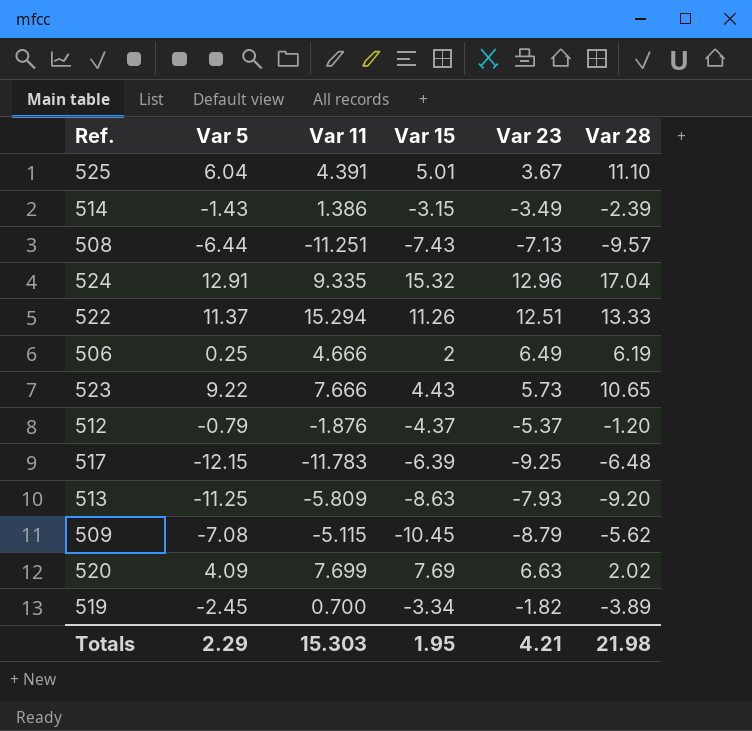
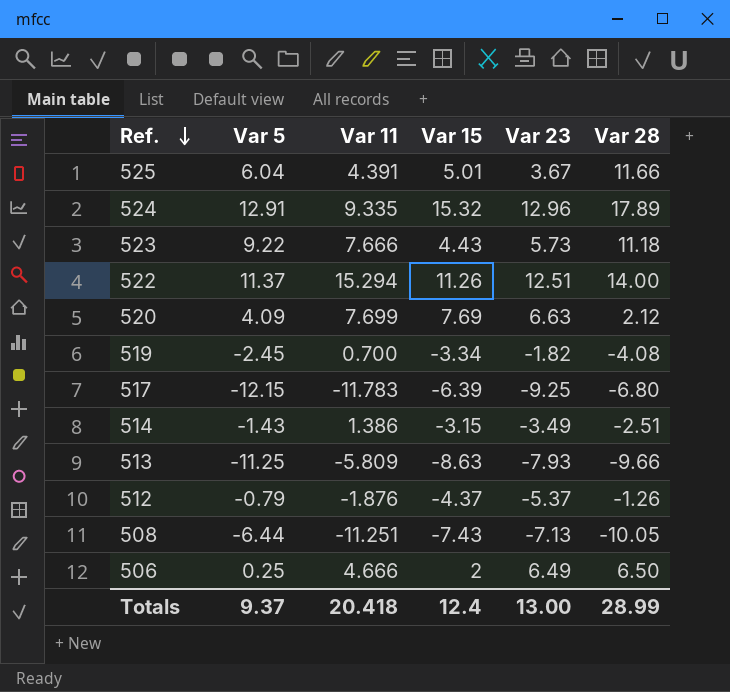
row order: none -> Ref. descending
row 509: -7.08 | -5.115 | -10.45 | -8.79 | -5.62 -> none
525 | Var 28: 11.10 -> 11.66
524 | Var 28: 17.04 -> 17.89
523 | Var 28: 10.65 -> 11.18
522 | Var 28: 13.33 -> 14.00
520 | Var 28: 2.02 -> 2.12
519 | Var 28: -3.89 -> -4.08
517 | Var 28: -6.48 -> -6.80
514 | Var 28: -2.39 -> -2.51
513 | Var 28: -9.20 -> -9.66
512 | Var 28: -1.20 -> -1.26
508 | Var 28: -9.57 -> -10.05
506 | Var 28: 6.19 -> 6.50
Totals | Var 5: 2.29 -> 9.37
Totals | Var 11: 15.303 -> 20.418
Totals | Var 15: 1.95 -> 12.4
Totals | Var 23: 4.21 -> 13.00
Totals | Var 28: 21.98 -> 28.99

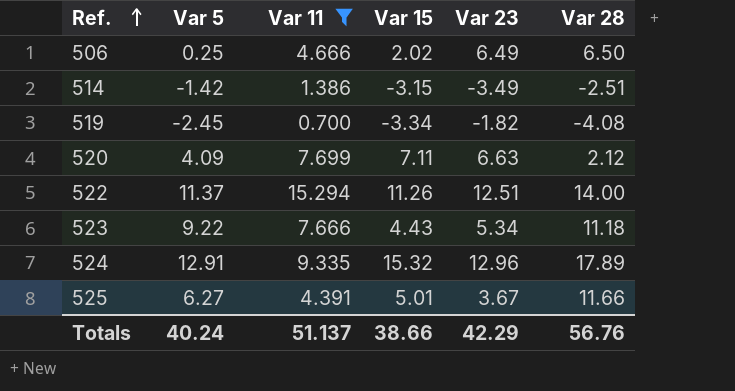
filter: none -> Var 11 >= 0.700
row order: Ref. descending -> Ref. ascending
506 | Var 15: 2 -> 2.02
514 | Var 5: -1.43 -> -1.42
520 | Var 15: 7.69 -> 7.11
523 | Var 23: 5.73 -> 5.34
525 | Var 5: 6.04 -> 6.27
Totals | Var 5: 9.37 -> 40.24
Totals | Var 11: 20.418 -> 51.137
Totals | Var 15: 12.4 -> 38.66
Totals | Var 23: 13.00 -> 42.29
Totals | Var 28: 28.99 -> 56.76

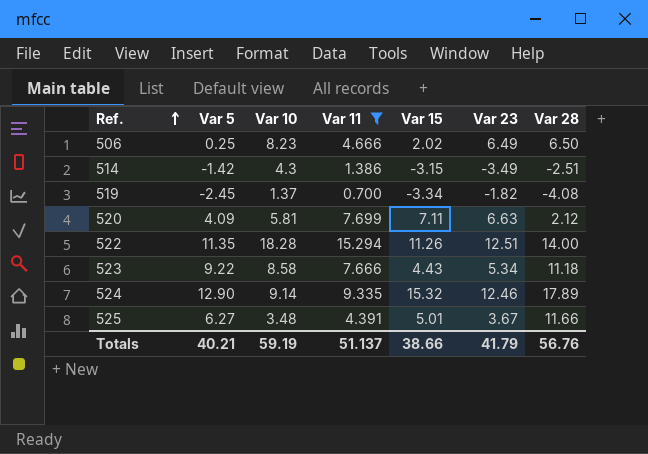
column Var 10 | position: none -> 3
522 | Var 5: 11.37 -> 11.35
524 | Var 5: 12.91 -> 12.90
524 | Var 23: 12.96 -> 12.46
Totals | Var 5: 40.24 -> 40.21
Totals | Var 23: 42.29 -> 41.79

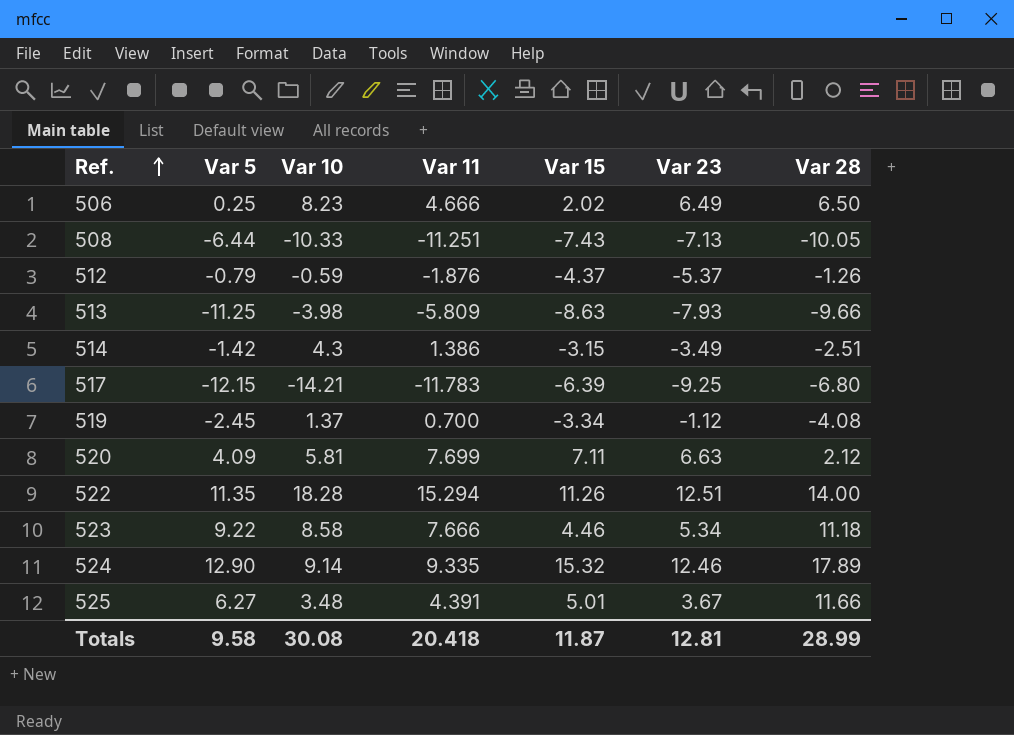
filter: Var 11 >= 0.700 -> none
519 | Var 23: -1.82 -> -1.12
523 | Var 15: 4.43 -> 4.46
Totals | Var 5: 40.21 -> 9.58
Totals | Var 10: 59.19 -> 30.08
Totals | Var 11: 51.137 -> 20.418
Totals | Var 15: 38.66 -> 11.87
Totals | Var 23: 41.79 -> 12.81
Totals | Var 28: 56.76 -> 28.99

